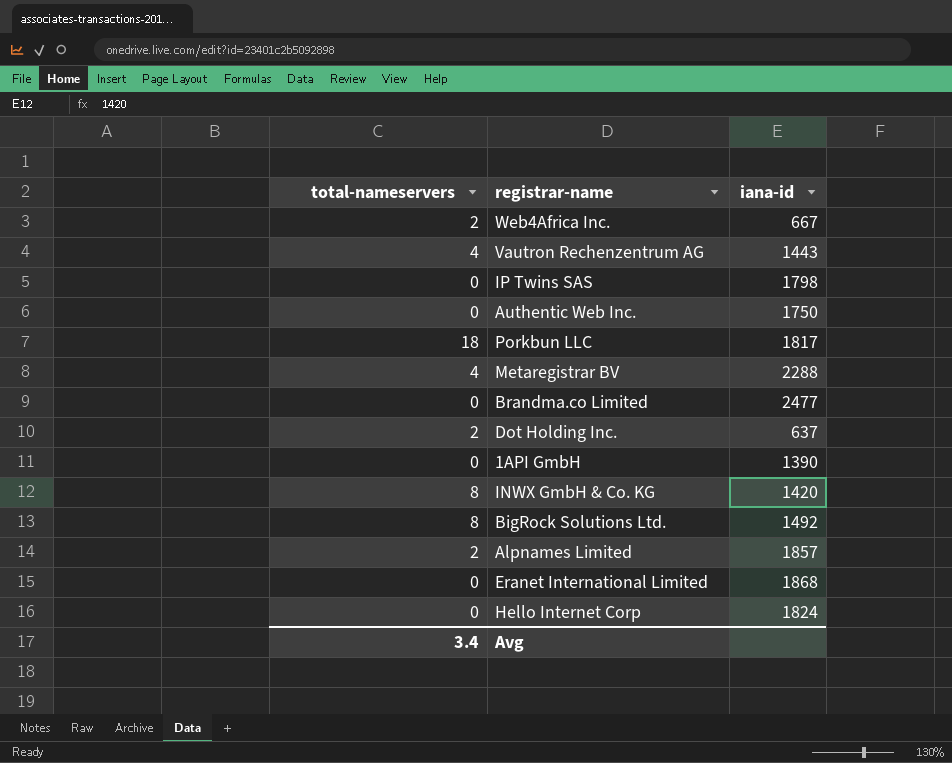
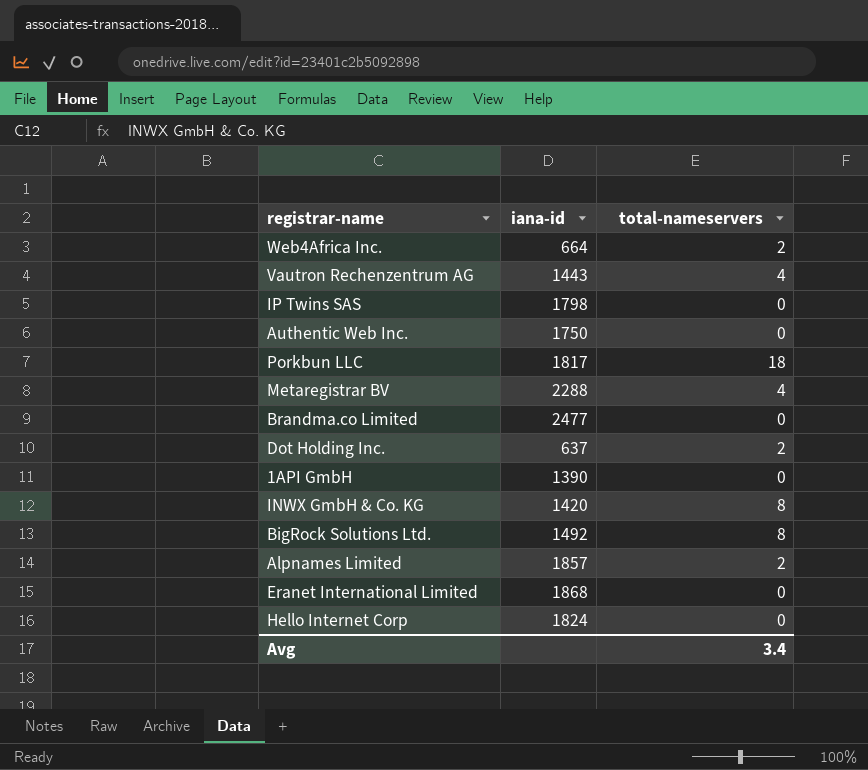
column total-nameservers | position: 1 -> 3
Web4Africa Inc. | iana-id: 667 -> 664

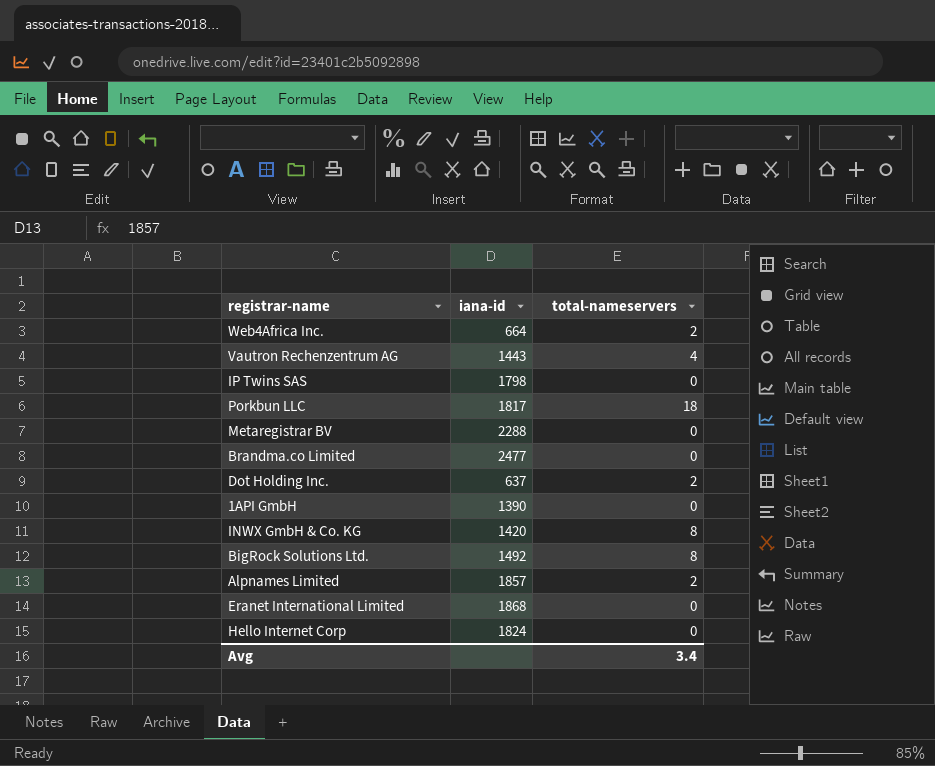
row Authentic Web Inc.: 1750 | 0 -> none
Metaregistrar BV | total-nameservers: 4 -> 0

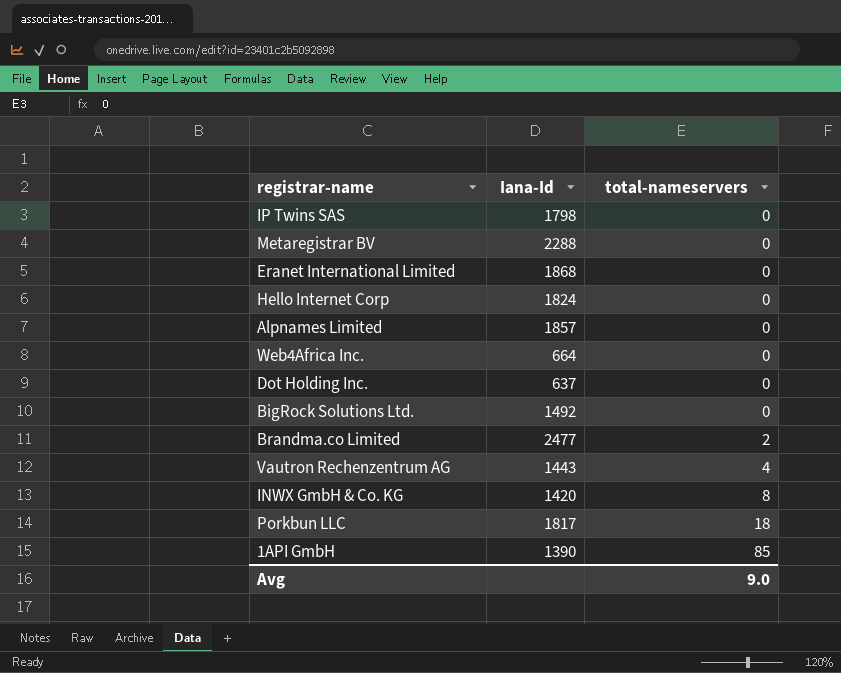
row order: none -> total-nameservers ascending
column name: iana-id -> Iana-Id
Alpnames Limited | total-nameservers: 2 -> 0
Web4Africa Inc. | total-nameservers: 2 -> 0
Dot Holding Inc. | total-nameservers: 2 -> 0
BigRock Solutions Ltd. | total-nameservers: 8 -> 0
Brandma.co Limited | total-nameservers: 0 -> 2
1API GmbH | total-nameservers: 0 -> 85
Avg | total-nameservers: 3.4 -> 9.0

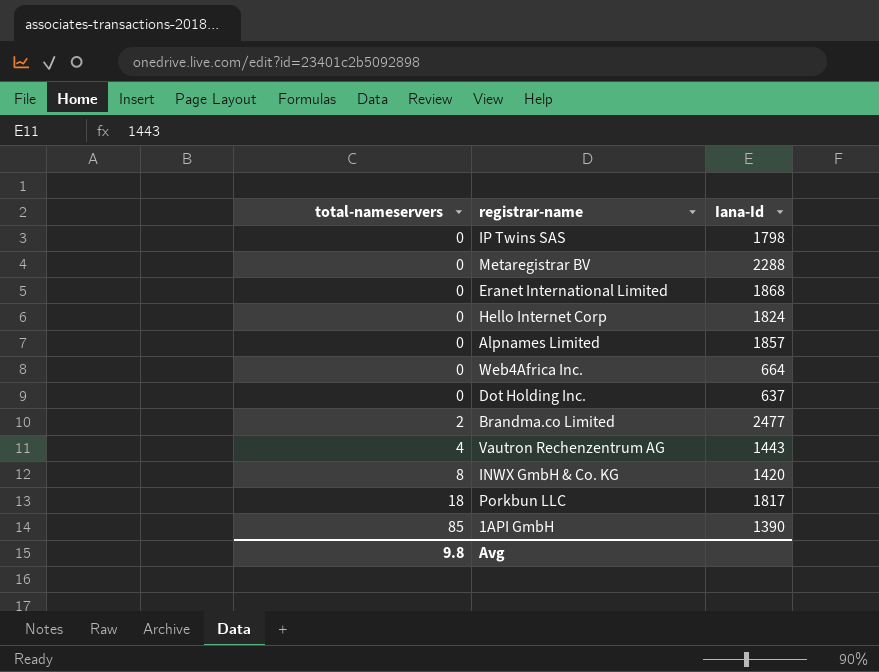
column total-nameservers | position: 3 -> 1
row BigRock Solutions Ltd.: 1492 | 0 -> none
Avg | total-nameservers: 9.0 -> 9.8

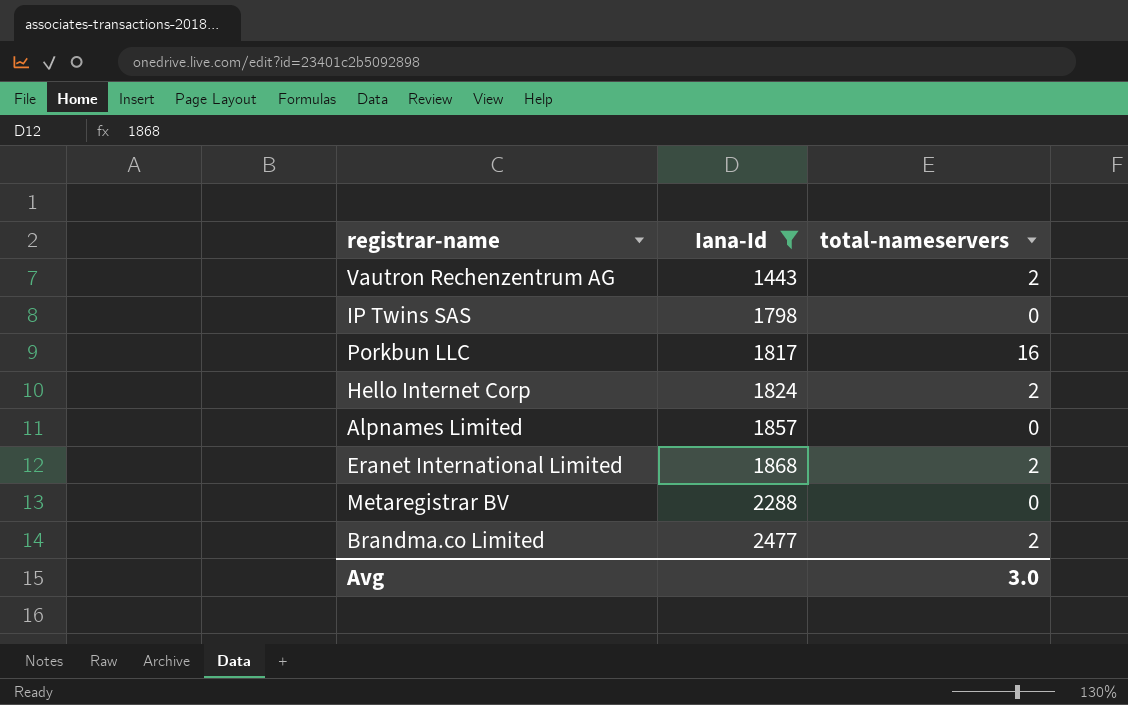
filter: none -> Iana-Id >= 1443
row order: total-nameservers ascending -> Iana-Id ascending
column total-nameservers | position: 1 -> 3
Vautron Rechenzentrum AG | total-nameservers: 4 -> 2
Porkbun LLC | total-nameservers: 18 -> 16
Hello Internet Corp | total-nameservers: 0 -> 2
Eranet International Limited | total-nameservers: 0 -> 2
Avg | total-nameservers: 9.8 -> 3.0

